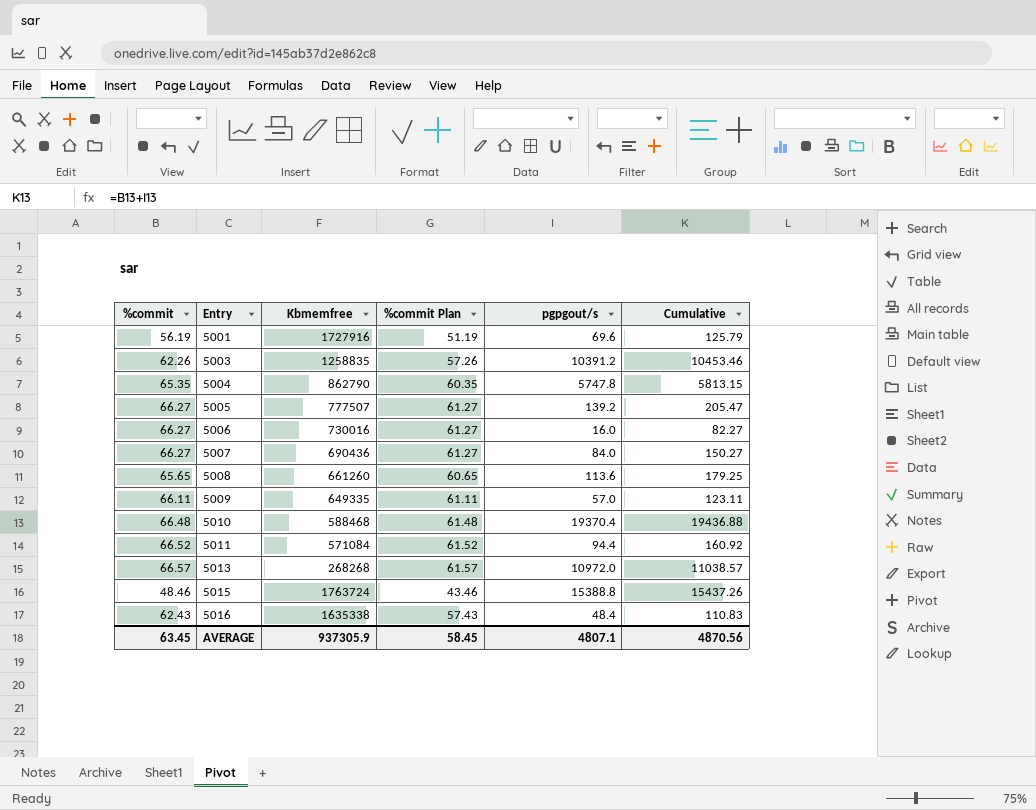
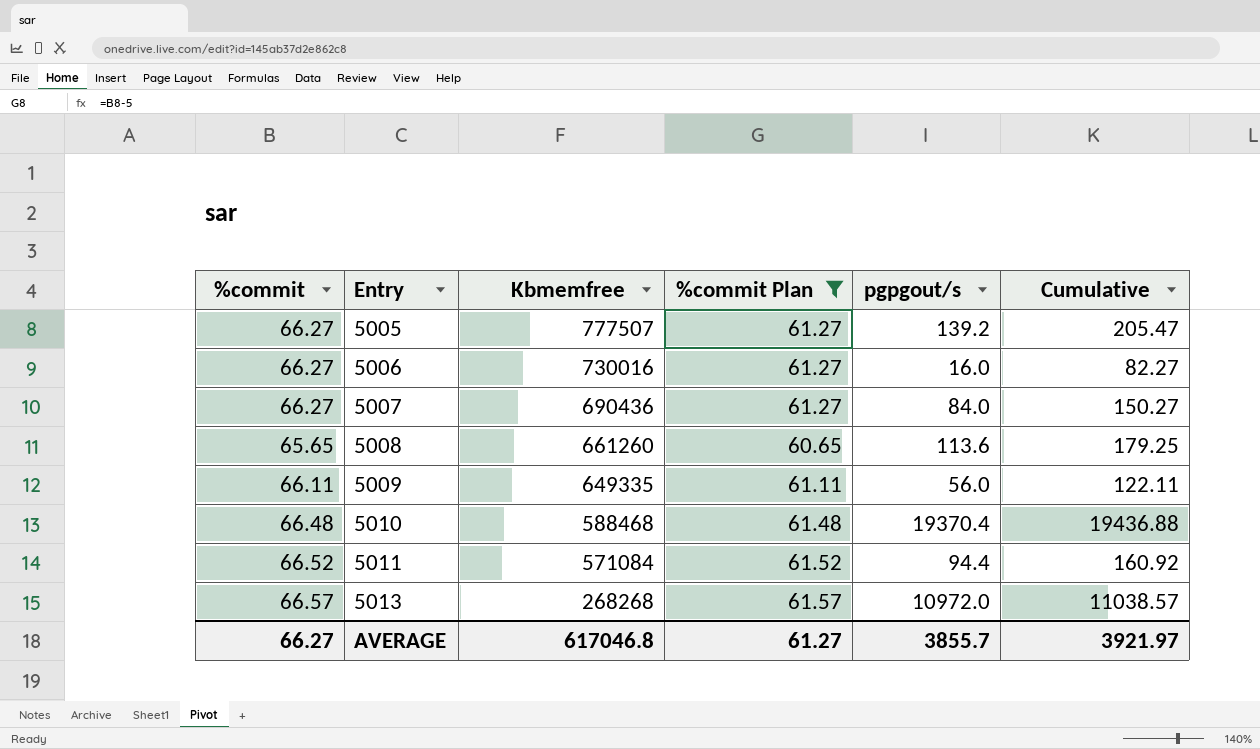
filter: none -> %commit Plan >= 60.65
5009 | pgpgout/s: 57.0 -> 56.0
5009 | Cumulative: 123.11 -> 122.11
AVERAGE | %commit: 63.45 -> 66.27
AVERAGE | Kbmemfree: 937305.9 -> 617046.8
AVERAGE | %commit Plan: 58.45 -> 61.27
AVERAGE | pgpgout/s: 4807.1 -> 3855.7
AVERAGE | Cumulative: 4870.56 -> 3921.97

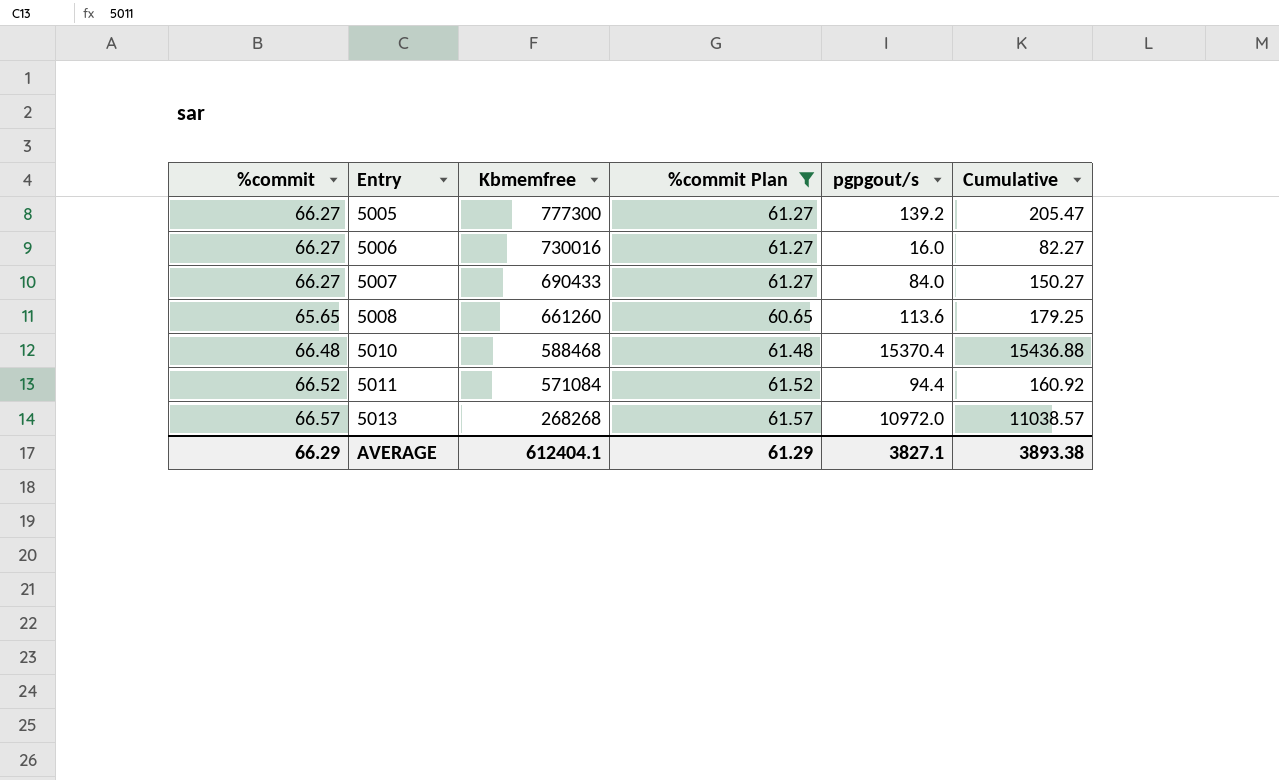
row 5009: 66.11 | 649335 | 61.11 | 56.0 | 122.11 -> none
5005 | Kbmemfree: 777507 -> 777300
5007 | Kbmemfree: 690436 -> 690433
5010 | pgpgout/s: 19370.4 -> 15370.4
5010 | Cumulative: 19436.88 -> 15436.88
AVERAGE | %commit: 66.27 -> 66.29
AVERAGE | Kbmemfree: 617046.8 -> 612404.1
AVERAGE | %commit Plan: 61.27 -> 61.29
AVERAGE | pgpgout/s: 3855.7 -> 3827.1
AVERAGE | Cumulative: 3921.97 -> 3893.38

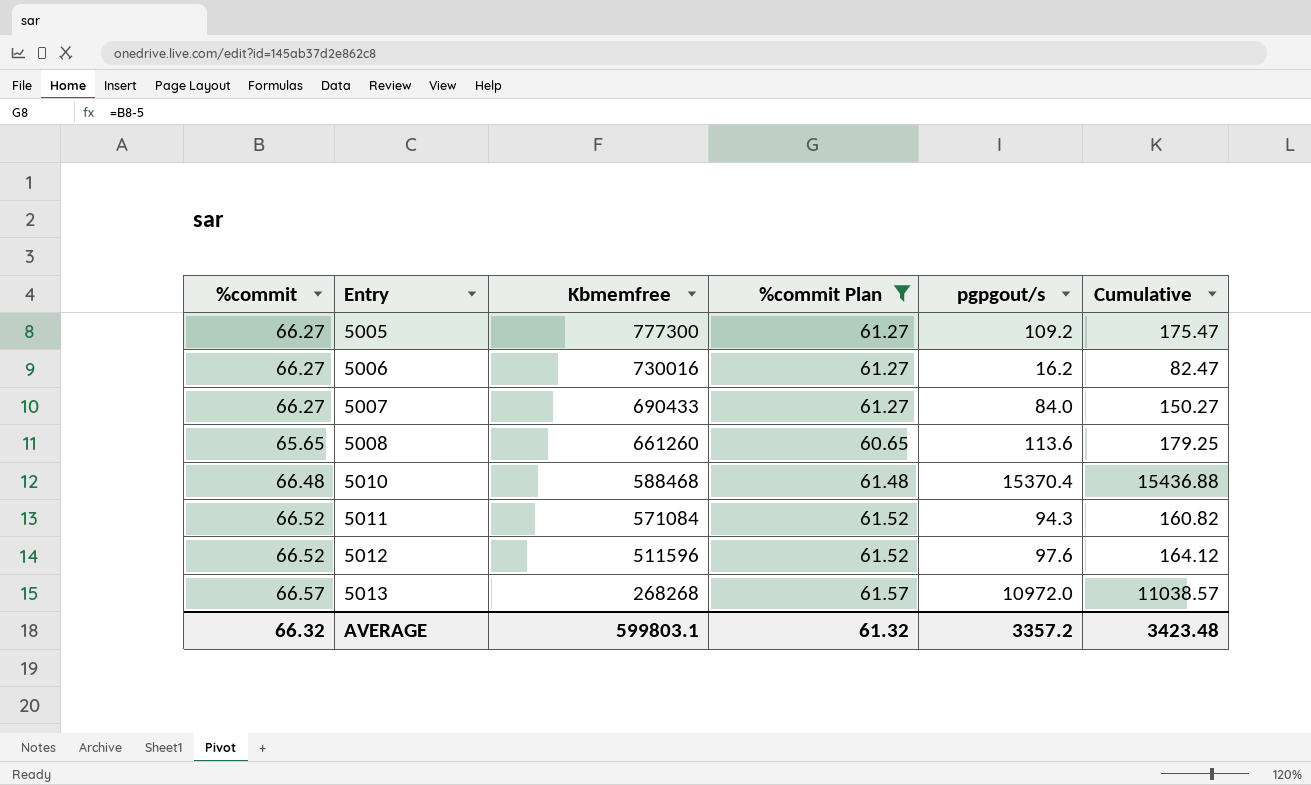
5005 | pgpgout/s: 139.2 -> 109.2
5005 | Cumulative: 205.47 -> 175.47
5006 | pgpgout/s: 16.0 -> 16.2
5006 | Cumulative: 82.27 -> 82.47
5011 | pgpgout/s: 94.4 -> 94.3
5011 | Cumulative: 160.92 -> 160.82
row 5012: none -> 66.52 | 511596 | 61.52 | 97.6 | 164.12
AVERAGE | %commit: 66.29 -> 66.32
AVERAGE | Kbmemfree: 612404.1 -> 599803.1
AVERAGE | %commit Plan: 61.29 -> 61.32
AVERAGE | pgpgout/s: 3827.1 -> 3357.2
AVERAGE | Cumulative: 3893.38 -> 3423.48

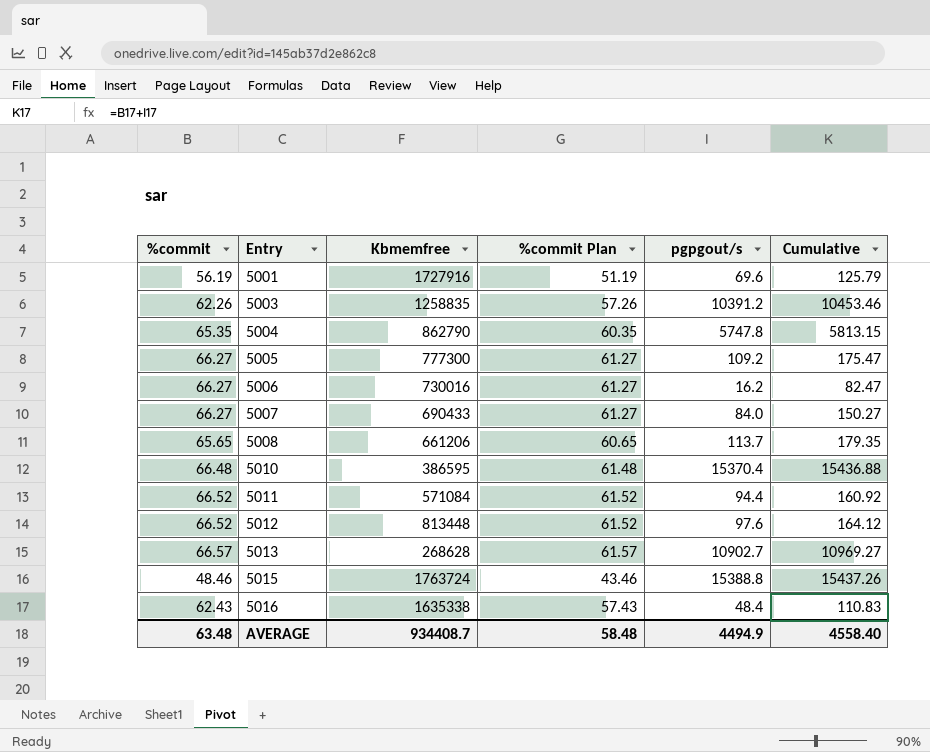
filter: %commit Plan >= 60.65 -> none
5008 | Kbmemfree: 661260 -> 661206
5008 | pgpgout/s: 113.6 -> 113.7
5008 | Cumulative: 179.25 -> 179.35
5010 | Kbmemfree: 588468 -> 386595
5011 | pgpgout/s: 94.3 -> 94.4
5011 | Cumulative: 160.82 -> 160.92
5012 | Kbmemfree: 511596 -> 813448
5013 | Kbmemfree: 268268 -> 268628
5013 | pgpgout/s: 10972.0 -> 10902.7
5013 | Cumulative: 11038.57 -> 10969.27
AVERAGE | %commit: 66.32 -> 63.48
AVERAGE | Kbmemfree: 599803.1 -> 934408.7
AVERAGE | %commit Plan: 61.32 -> 58.48
AVERAGE | pgpgout/s: 3357.2 -> 4494.9
AVERAGE | Cumulative: 3423.48 -> 4558.40

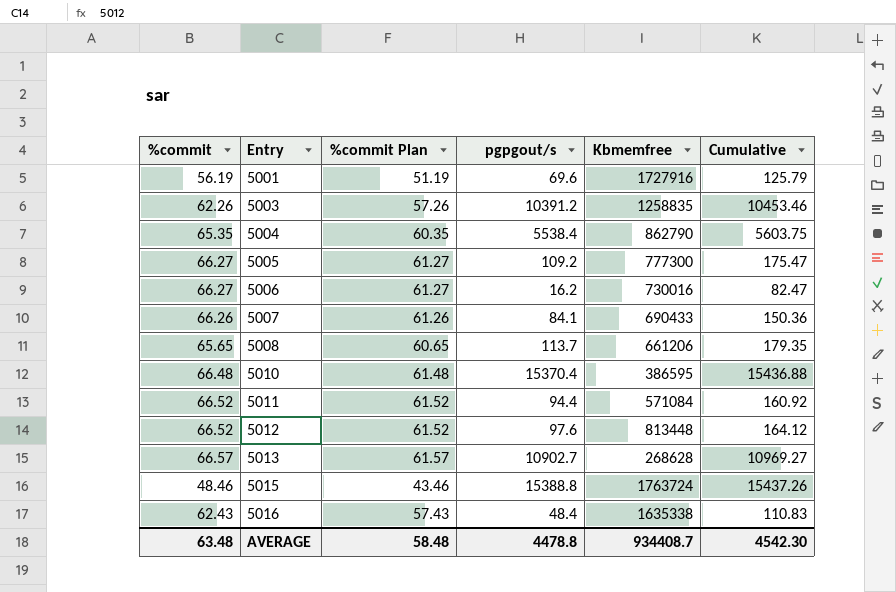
column Kbmemfree | position: 3 -> 5
5004 | pgpgout/s: 5747.8 -> 5538.4
5004 | Cumulative: 5813.15 -> 5603.75
5007 | %commit: 66.27 -> 66.26
5007 | %commit Plan: 61.27 -> 61.26
5007 | pgpgout/s: 84.0 -> 84.1
5007 | Cumulative: 150.27 -> 150.36
AVERAGE | pgpgout/s: 4494.9 -> 4478.8
AVERAGE | Cumulative: 4558.40 -> 4542.30

